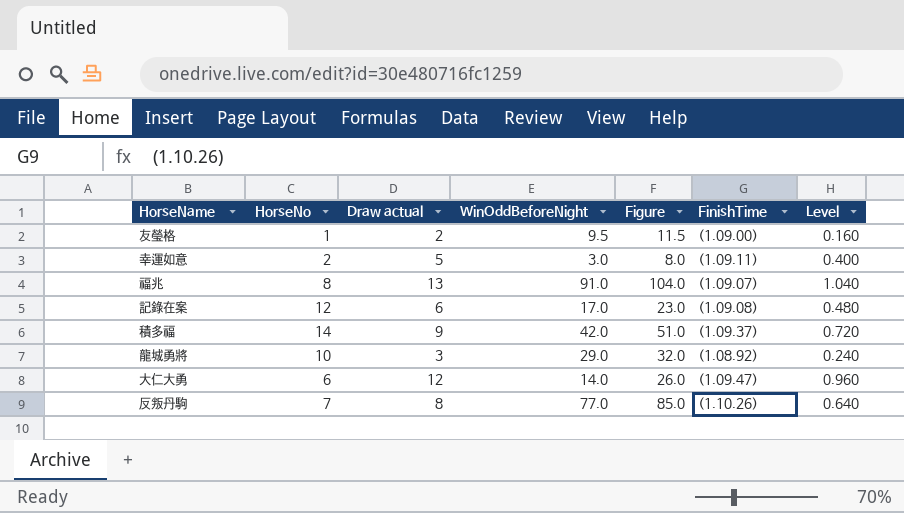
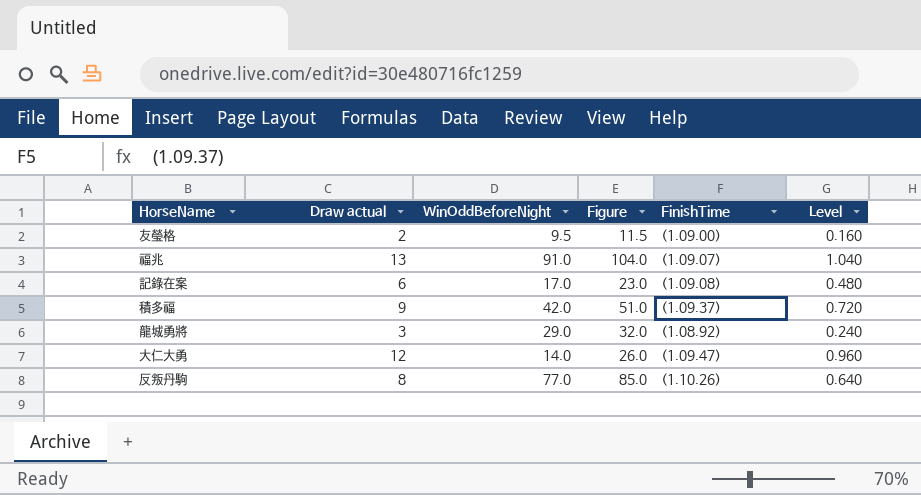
column HorseNo | position: 2 -> none
row 幸運如意: 2 | 5 | 3.0 | 8.0 | (1.09.11) | 0.400 -> none

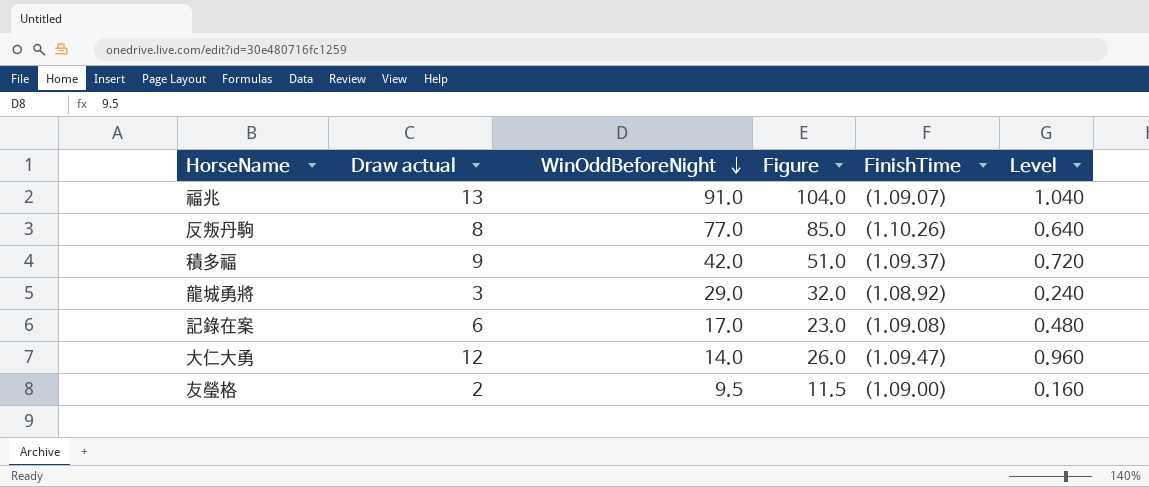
row order: none -> WinOddBeforeNight descending

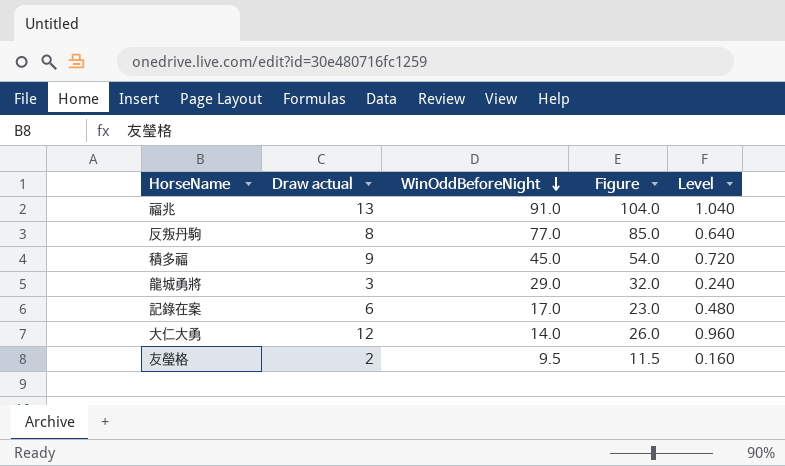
column FinishTime | position: 5 -> none
積多福 | WinOddBeforeNight: 42.0 -> 45.0
積多福 | Figure: 51.0 -> 54.0

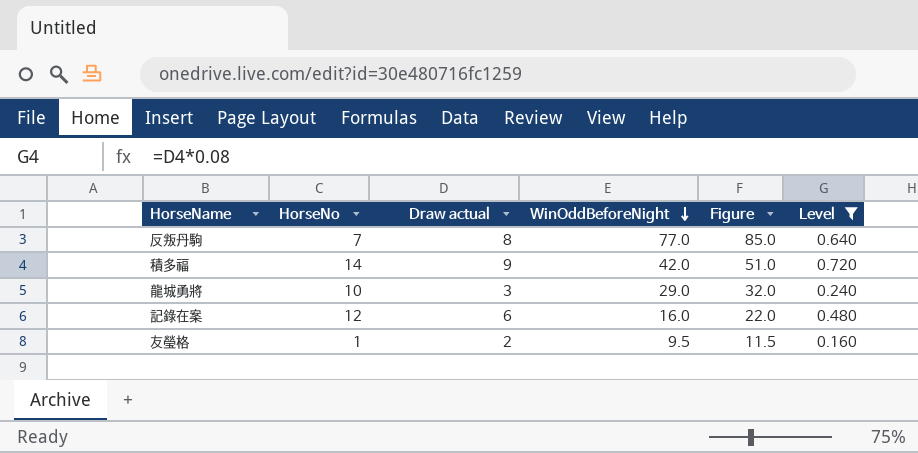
filter: none -> Level <= 0.720
column HorseNo | position: none -> 2
積多福 | WinOddBeforeNight: 45.0 -> 42.0
積多福 | Figure: 54.0 -> 51.0
記錄在案 | WinOddBeforeNight: 17.0 -> 16.0
記錄在案 | Figure: 23.0 -> 22.0

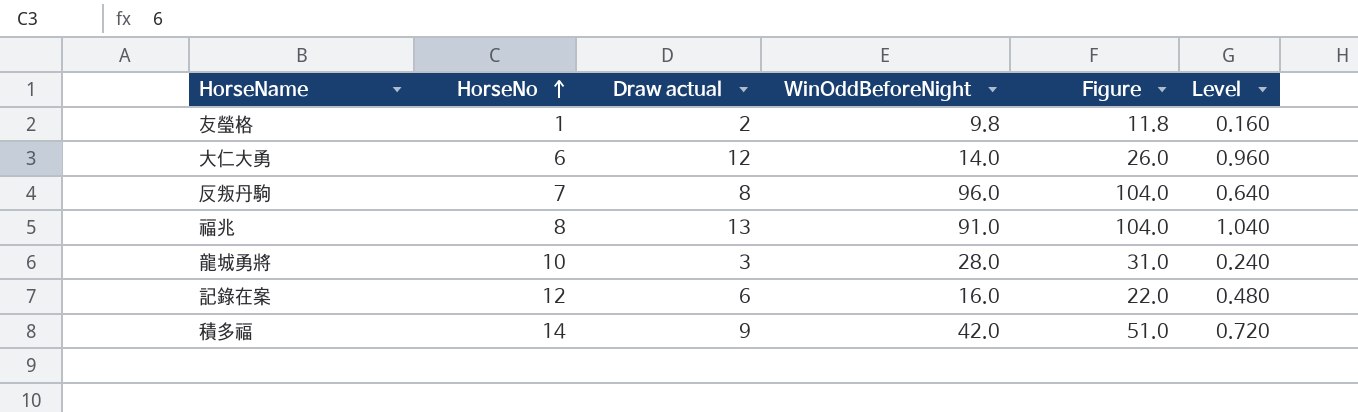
filter: Level <= 0.720 -> none
row order: WinOddBeforeNight descending -> HorseNo ascending
友瑩格 | WinOddBeforeNight: 9.5 -> 9.8
友瑩格 | Figure: 11.5 -> 11.8
反叛丹駒 | WinOddBeforeNight: 77.0 -> 96.0
反叛丹駒 | Figure: 85.0 -> 104.0
龍城勇將 | WinOddBeforeNight: 29.0 -> 28.0
龍城勇將 | Figure: 32.0 -> 31.0

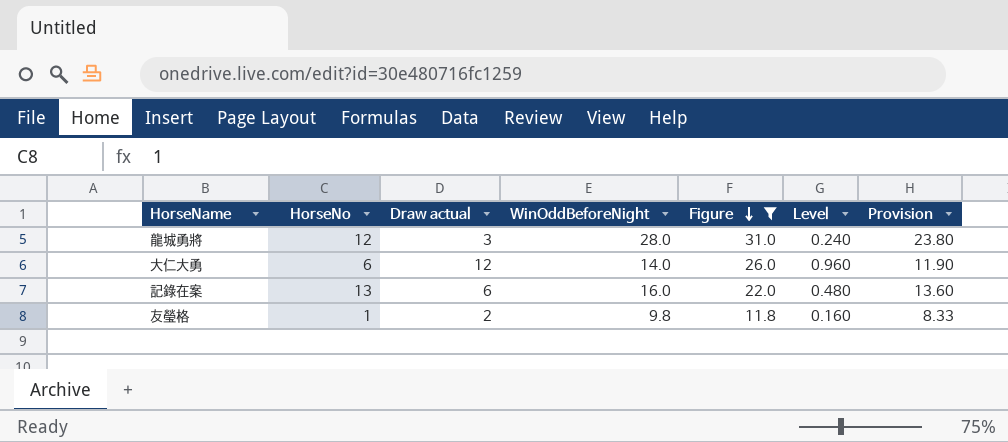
filter: none -> Figure <= 31.0
row order: HorseNo ascending -> Figure descending
column Provision | formula: none -> [WinOddBeforeNight] * 0.85
龍城勇將 | HorseNo: 10 -> 12
記錄在案 | HorseNo: 12 -> 13

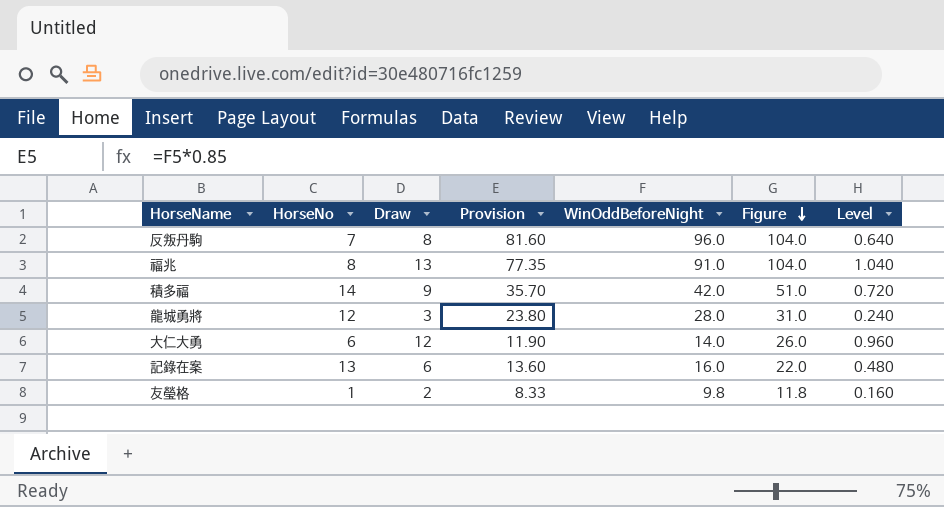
filter: Figure <= 31.0 -> none
column name: Draw actual -> Draw
column Provision | position: 7 -> 4

